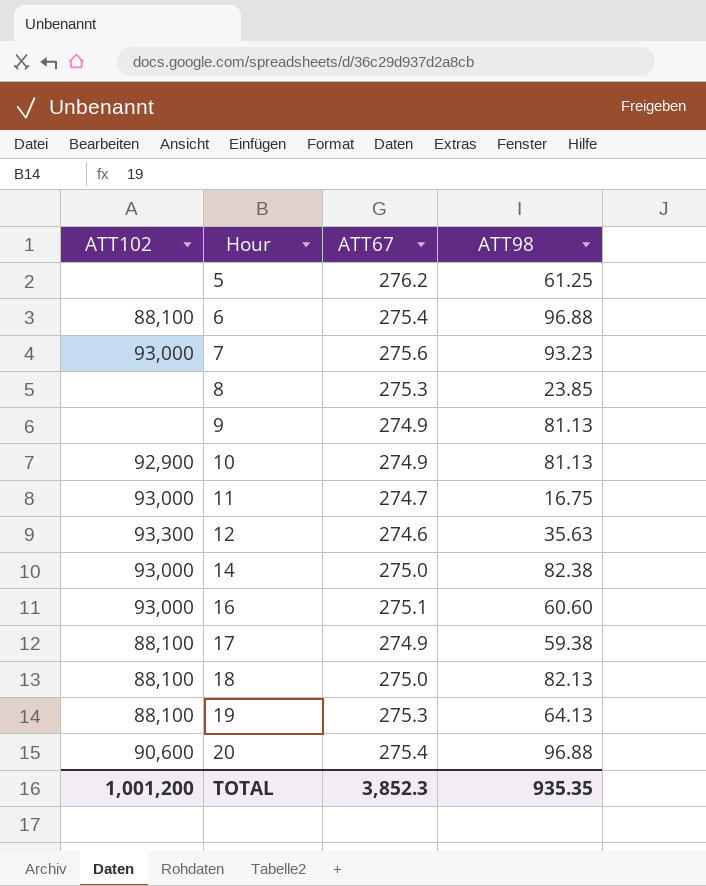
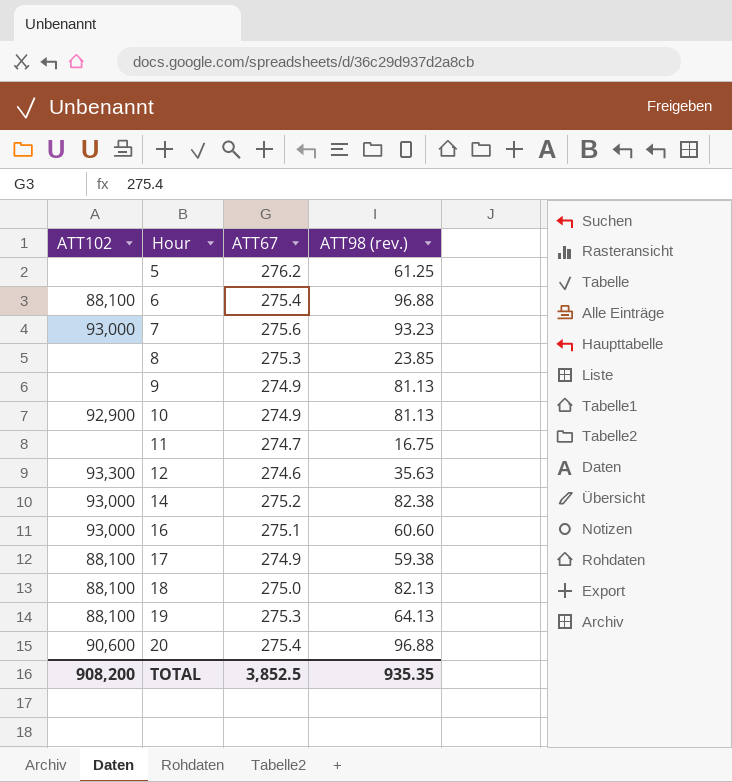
column name: ATT98 -> ATT98 (rev.)
11 | ATT102: 93,000 -> none
14 | ATT67: 275.0 -> 275.2
TOTAL | ATT102: 1,001,200 -> 908,200
TOTAL | ATT67: 3,852.3 -> 3,852.5

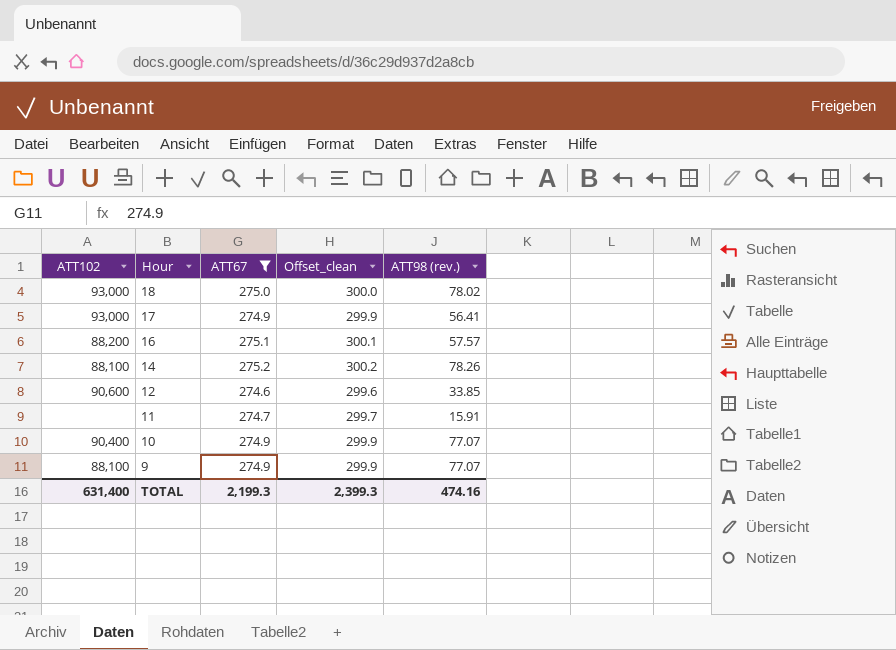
filter: none -> ATT67 <= 275.2
row order: Hour ascending -> Hour descending
column Offset_clean | formula: none -> [ATT67] + 25
18 | ATT102: 88,100 -> 93,000
18 | ATT98 (rev.): 82.13 -> 78.02
17 | ATT102: 88,100 -> 93,000
17 | ATT98 (rev.): 59.38 -> 56.41
16 | ATT102: 93,000 -> 88,200
16 | ATT98 (rev.): 60.60 -> 57.57
14 | ATT102: 93,000 -> 88,100
14 | ATT98 (rev.): 82.38 -> 78.26
12 | ATT102: 93,300 -> 90,600
12 | ATT98 (rev.): 35.63 -> 33.85
11 | ATT98 (rev.): 16.75 -> 15.91
10 | ATT102: 92,900 -> 90,400
10 | ATT98 (rev.): 81.13 -> 77.07
9 | ATT102: none -> 88,100
9 | ATT98 (rev.): 81.13 -> 77.07
TOTAL | ATT102: 908,200 -> 631,400
TOTAL | ATT67: 3,852.5 -> 2,199.3
TOTAL | ATT98 (rev.): 935.35 -> 474.16

